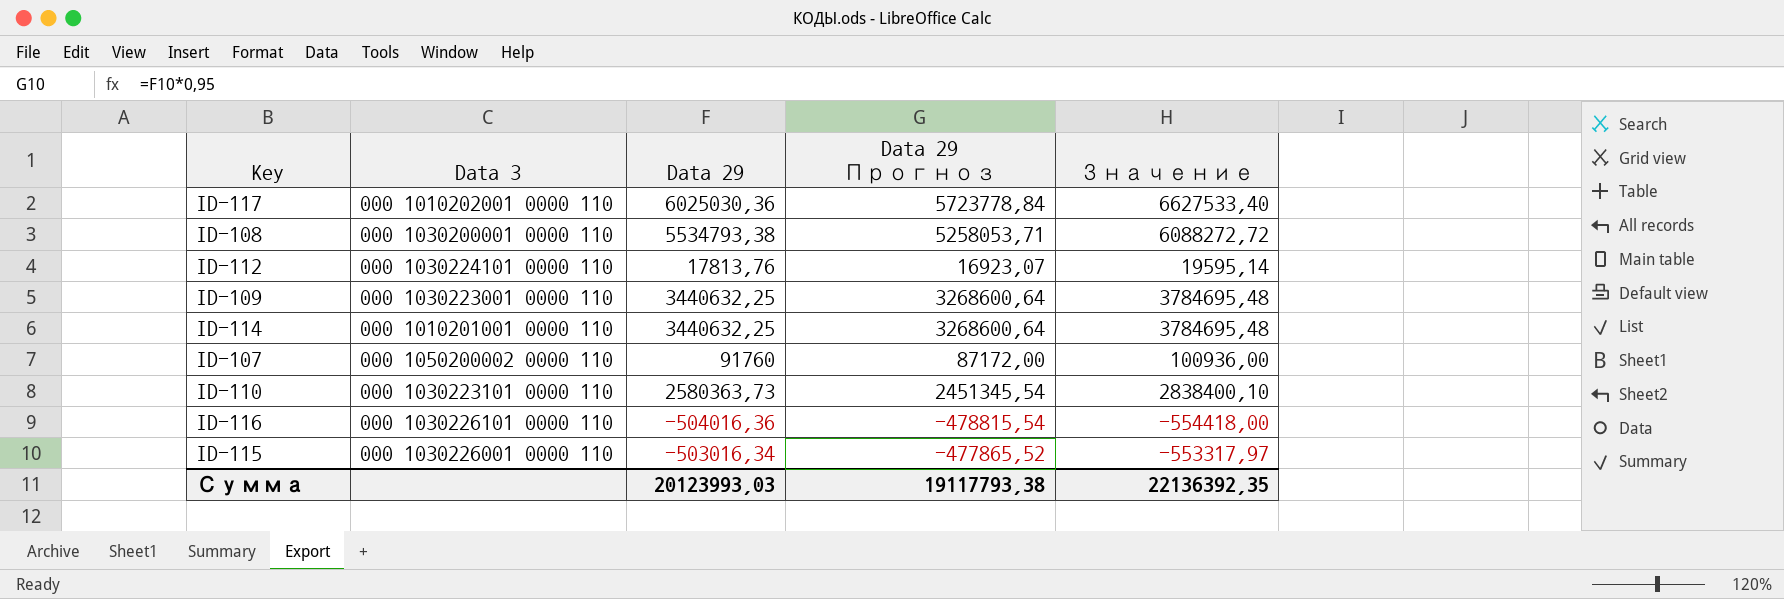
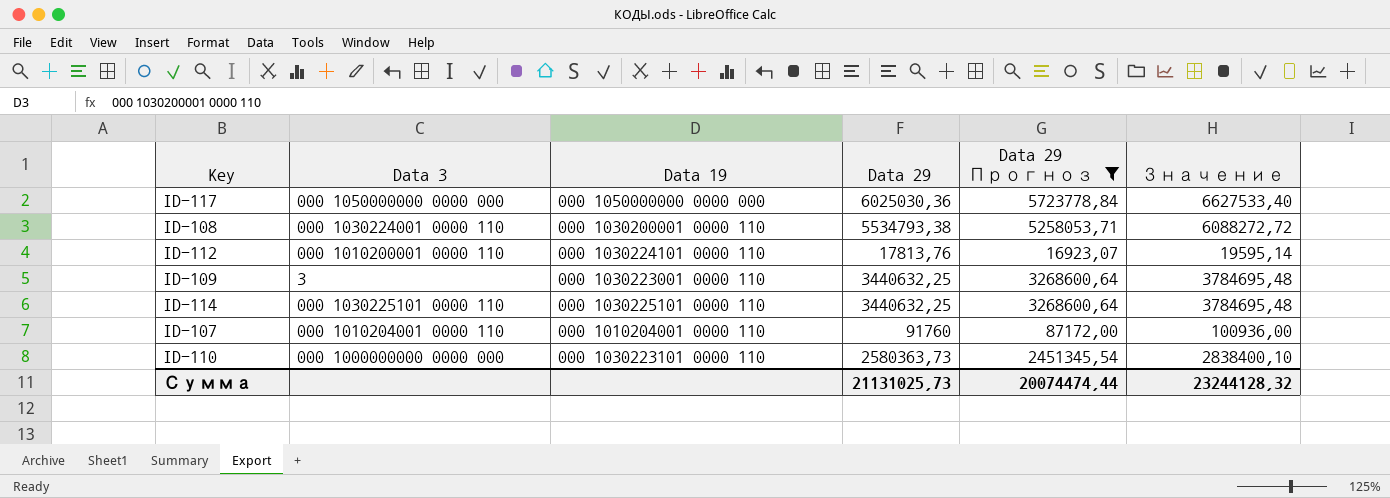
filter: none -> Data 29 Прогноз >= 16923,07
column Data 19 | position: none -> 3
ID-117 | Data 3: 000 1010202001 0000 110 -> 000 1050000000 0000 000
ID-108 | Data 3: 000 1030200001 0000 110 -> 000 1030224001 0000 110
ID-112 | Data 3: 000 1030224101 0000 110 -> 000 1010200001 0000 110
ID-109 | Data 3: 000 1030223001 0000 110 -> 3
ID-114 | Data 3: 000 1010201001 0000 110 -> 000 1030225101 0000 110
ID-107 | Data 3: 000 1050200002 0000 110 -> 000 1010204001 0000 110
ID-110 | Data 3: 000 1030223101 0000 110 -> 000 1000000000 0000 000
Сумма | Data 29: 20123993,03 -> 21131025,73
Сумма | Data 29 Прогноз: 19117793,38 -> 20074474,44
Сумма | Значение: 22136392,35 -> 23244128,32

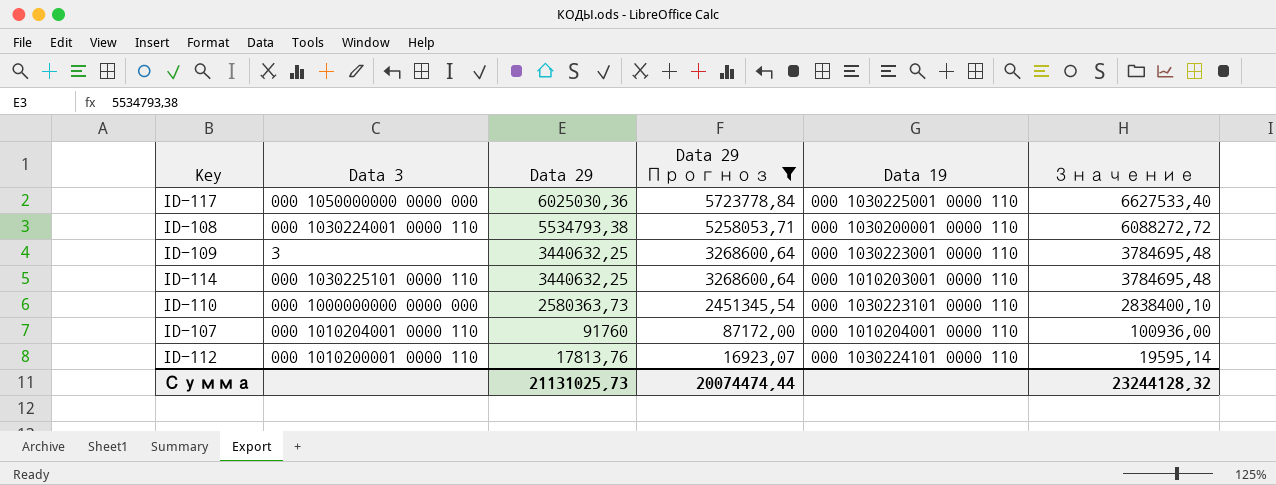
row order: none -> Data 29 descending
column Data 19 | position: 3 -> 5
ID-117 | Data 19: 000 1050000000 0000 000 -> 000 1030225001 0000 110
ID-114 | Data 19: 000 1030225101 0000 110 -> 000 1010203001 0000 110

